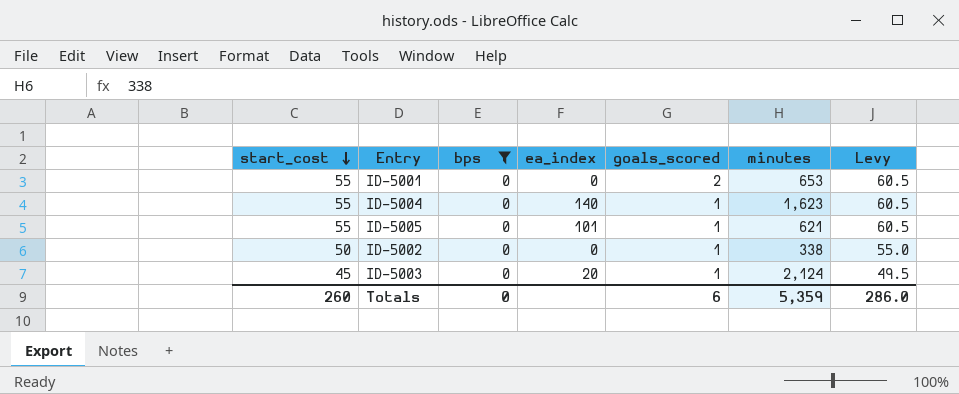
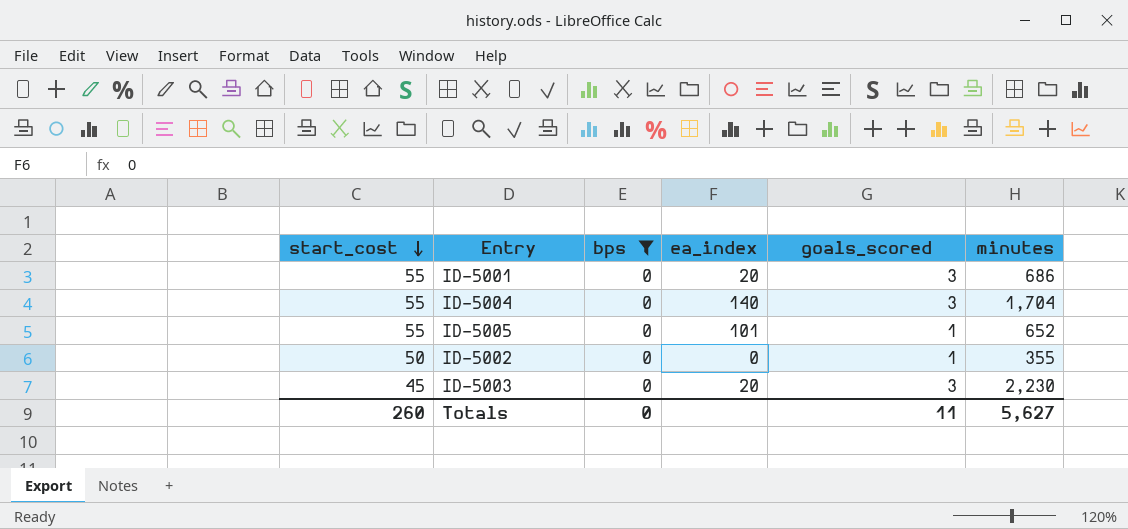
column Levy | formula: [start_cost] * 1.1 -> none
ID-5001 | ea_index: 0 -> 20
ID-5001 | goals_scored: 2 -> 3
ID-5001 | minutes: 653 -> 686
ID-5004 | goals_scored: 1 -> 3
ID-5004 | minutes: 1,623 -> 1,704
ID-5005 | minutes: 621 -> 652
ID-5002 | minutes: 338 -> 355
ID-5003 | goals_scored: 1 -> 3
ID-5003 | minutes: 2,124 -> 2,230
Totals | goals_scored: 6 -> 11
Totals | minutes: 5,359 -> 5,627

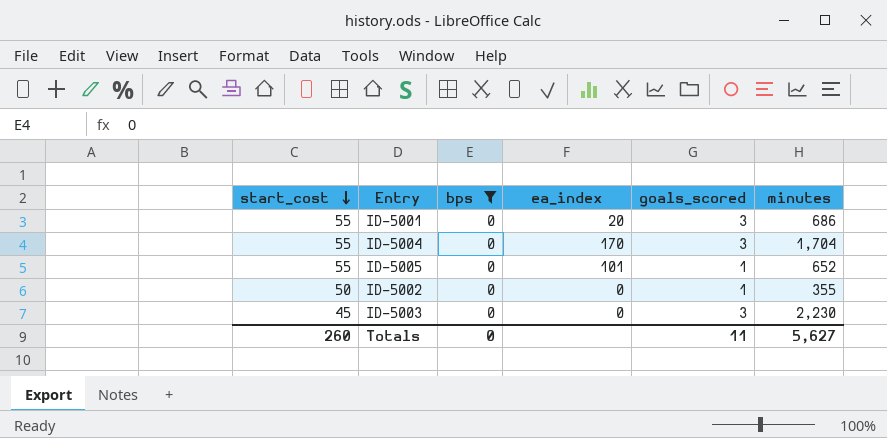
ID-5004 | ea_index: 140 -> 170
ID-5003 | ea_index: 20 -> 0

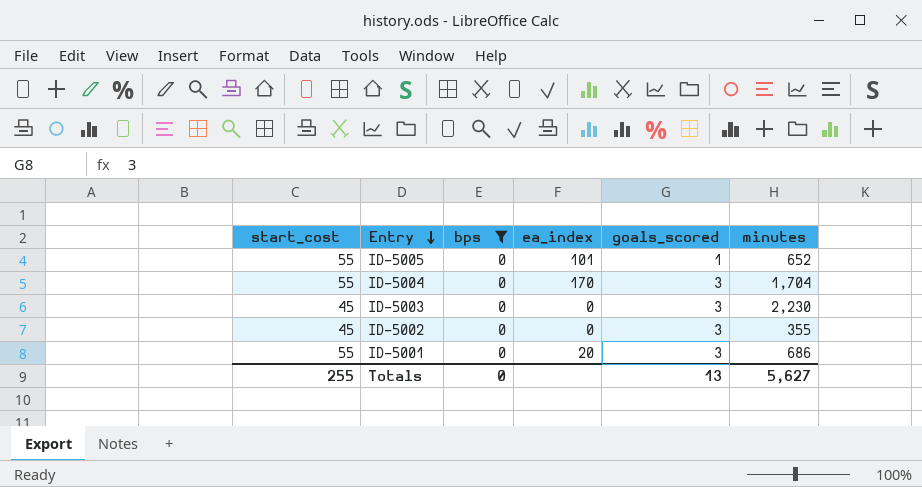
row order: start_cost descending -> Entry descending
ID-5002 | start_cost: 50 -> 45
ID-5002 | goals_scored: 1 -> 3
Totals | start_cost: 260 -> 255
Totals | goals_scored: 11 -> 13

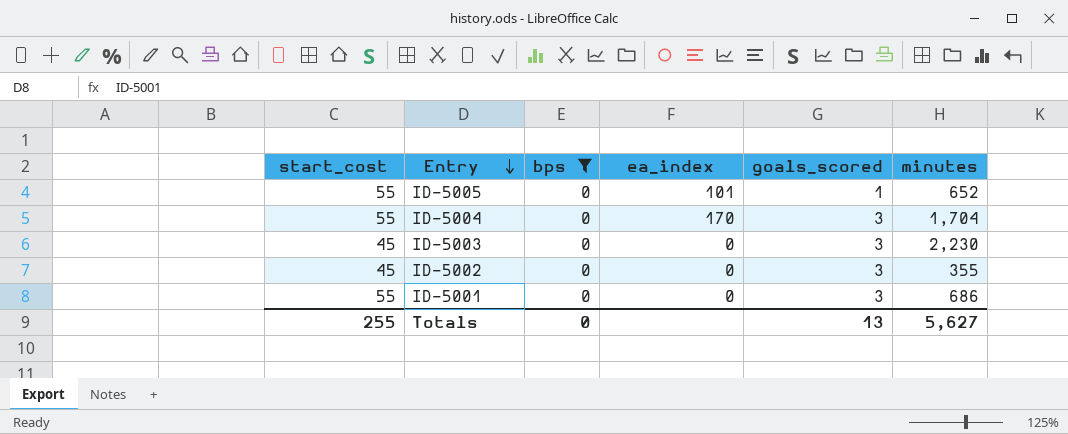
ID-5001 | ea_index: 20 -> 0

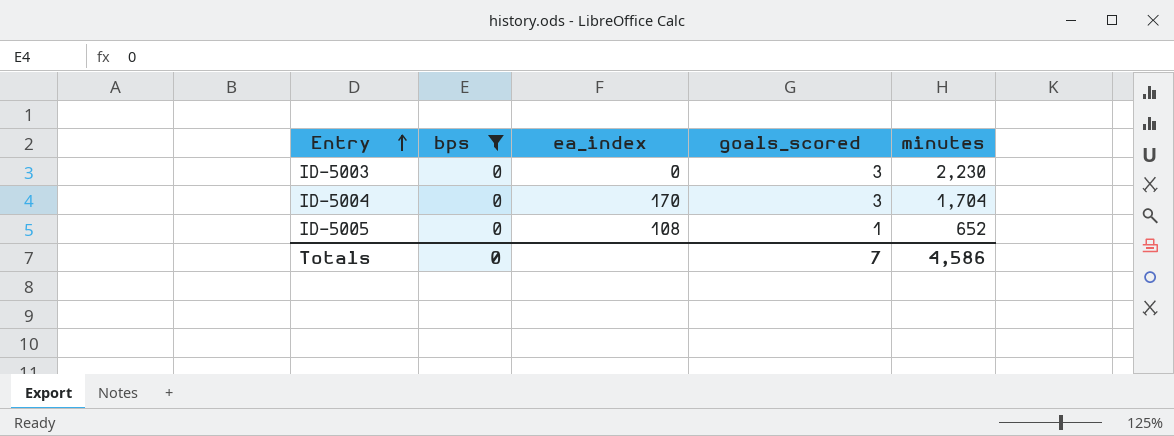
row order: Entry descending -> Entry ascending
column start_cost | position: 1 -> none
row ID-5002: 45 | 0 | 0 | 3 | 355 -> none
row ID-5001: 55 | 0 | 0 | 3 | 686 -> none
ID-5005 | ea_index: 101 -> 108
Totals | goals_scored: 13 -> 7
Totals | minutes: 5,627 -> 4,586

